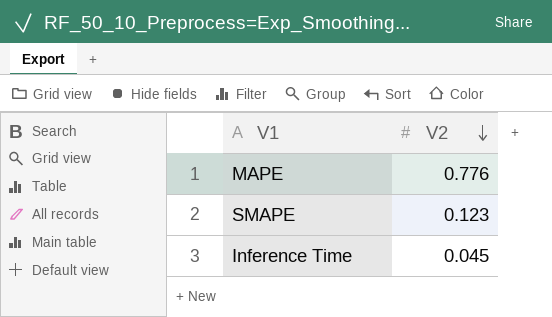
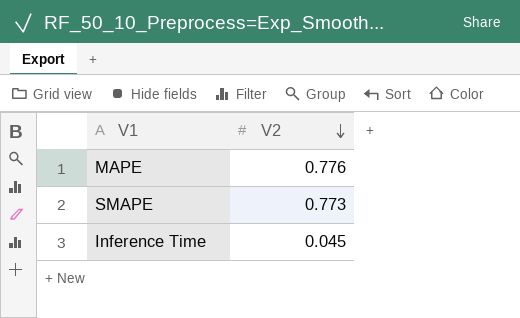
SMAPE | V2: 0.123 -> 0.773

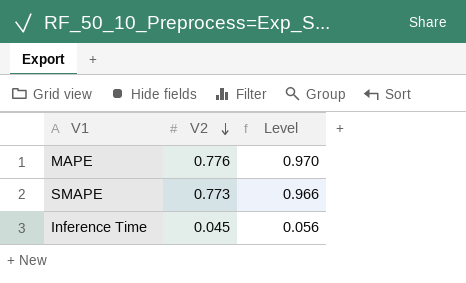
column Level | formula: none -> [V2] * 1.25

